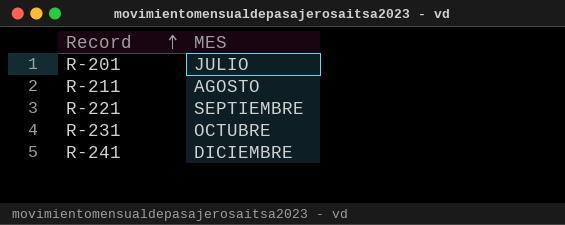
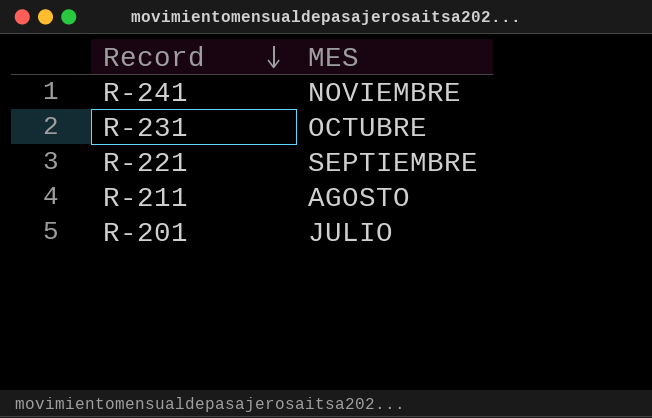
row order: Record ascending -> Record descending
R-241 | MES: DICIEMBRE -> NOVIEMBRE

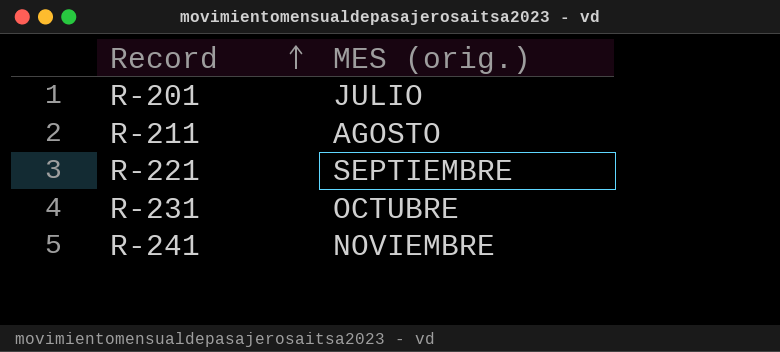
row order: Record descending -> Record ascending
column name: MES -> MES (orig.)

